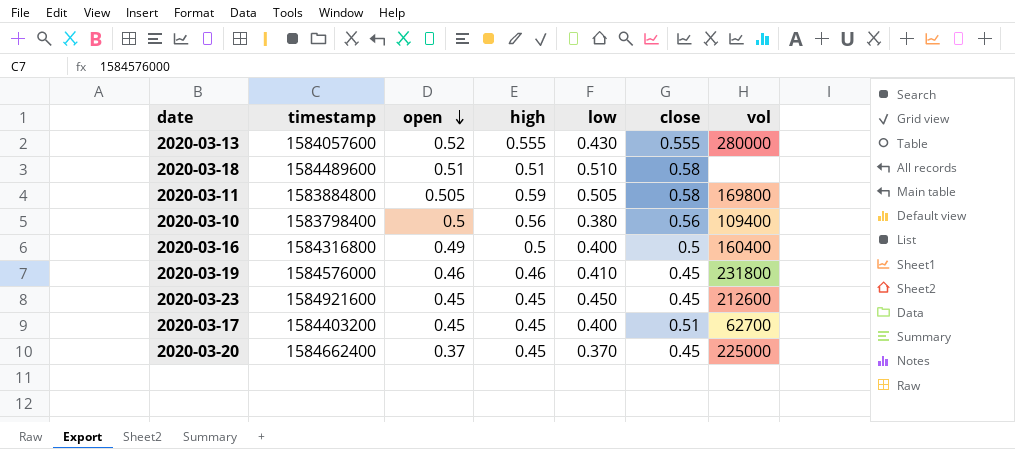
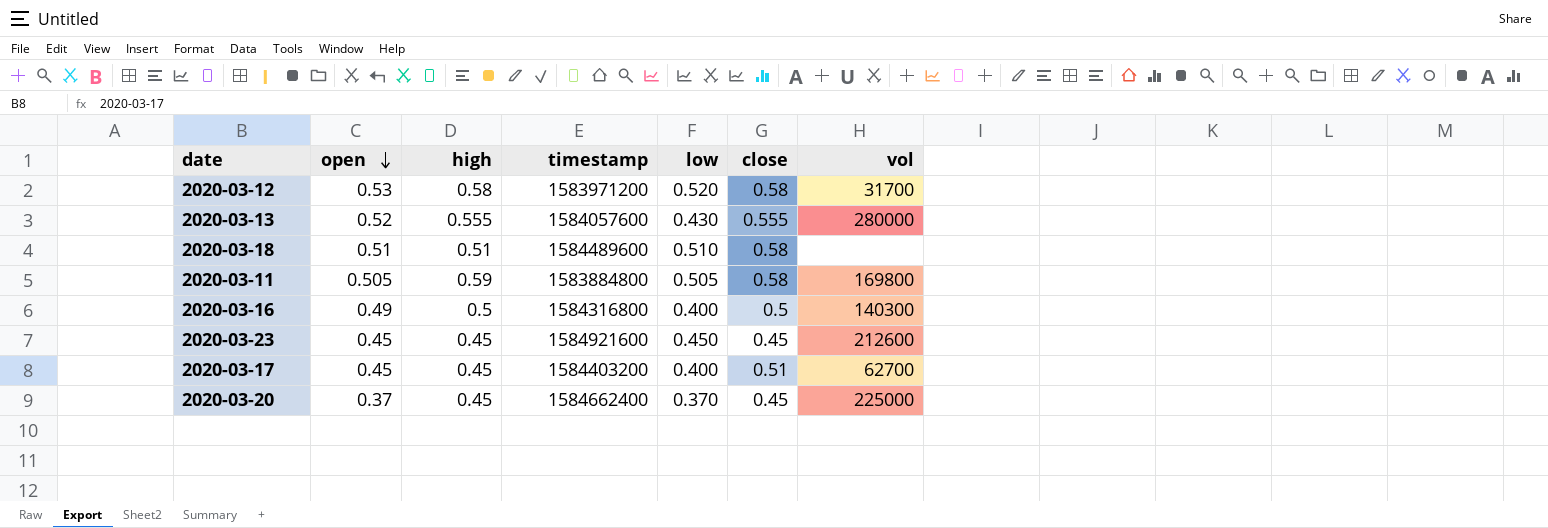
column timestamp | position: 2 -> 4
row 2020-03-10: 1583798400 | 0.5 | 0.56 | 0.380 | 0.56 | 109400 -> none
row 2020-03-19: 1584576000 | 0.46 | 0.46 | 0.410 | 0.45 | 231800 -> none
row 2020-03-12: none -> 0.53 | 0.58 | 1583971200 | 0.520 | 0.58 | 31700
2020-03-16 | vol: 160400 -> 140300

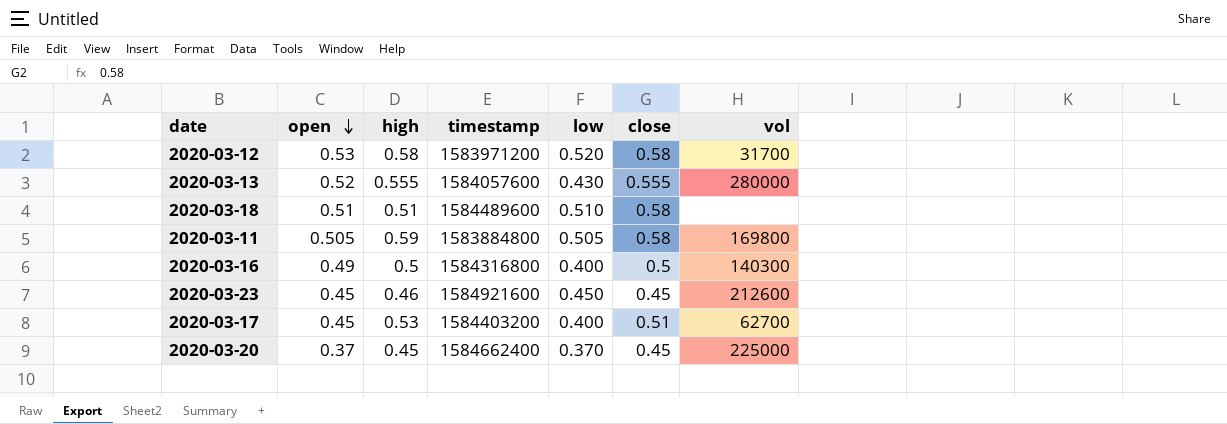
2020-03-23 | high: 0.45 -> 0.46
2020-03-17 | high: 0.45 -> 0.53

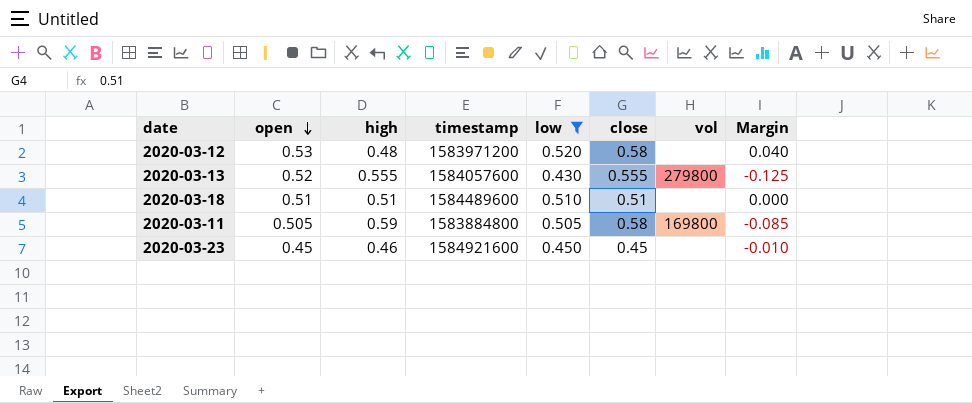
filter: none -> low >= 0.430
column Margin | formula: none -> [low] - [high]
2020-03-12 | high: 0.58 -> 0.48
2020-03-12 | vol: 31700 -> none
2020-03-13 | vol: 280000 -> 279800
2020-03-18 | close: 0.58 -> 0.51
2020-03-23 | vol: 212600 -> none

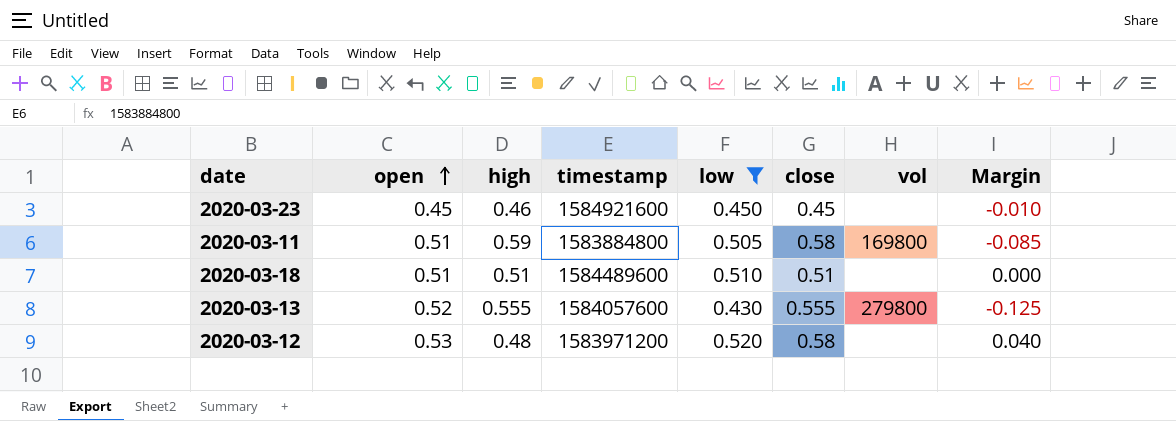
row order: open descending -> open ascending
2020-03-11 | open: 0.505 -> 0.51

